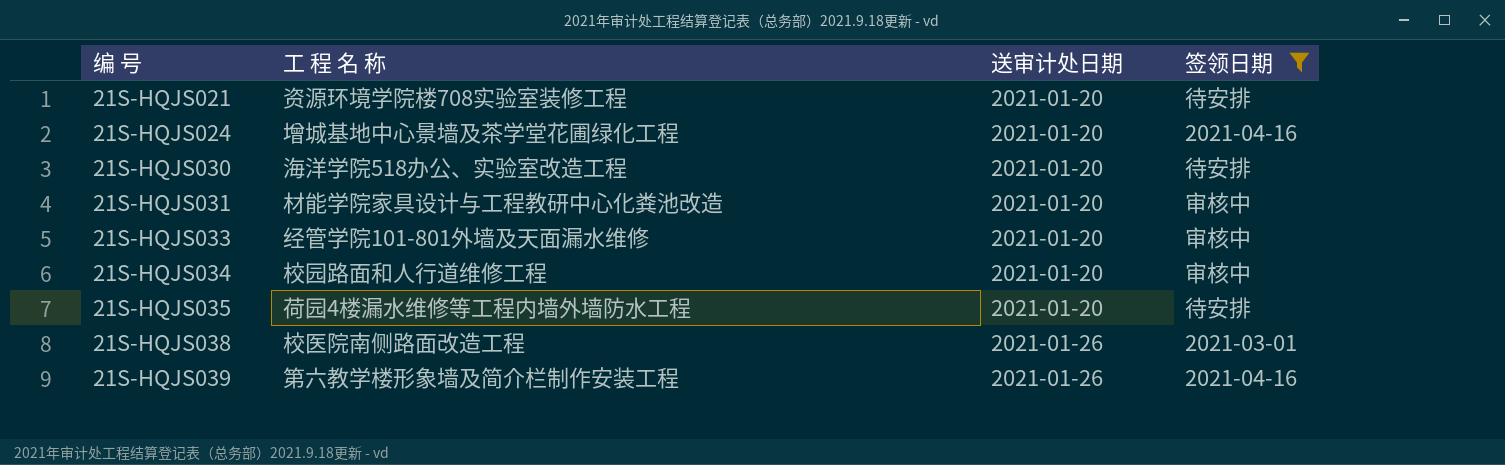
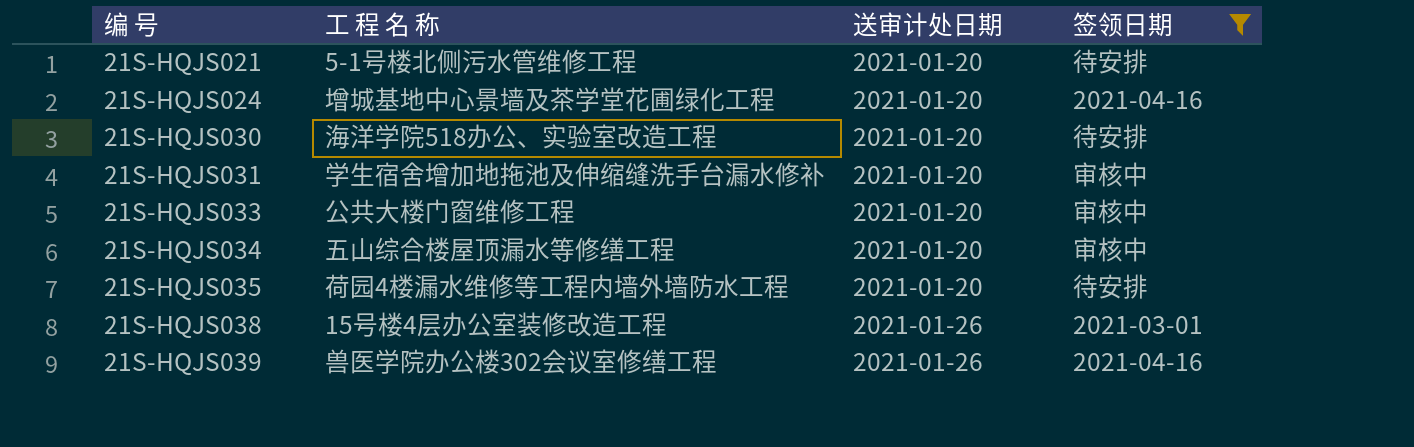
21S-HQJS021 | 工 程 名 称: 资源环境学院楼708实验室装修工程 -> 5-1号楼北侧污水管维修工程
21S-HQJS031 | 工 程 名 称: 材能学院家具设计与工程教研中心化粪池改造 -> 学生宿舍增加地拖池及伸缩缝洗手台漏水修补
21S-HQJS033 | 工 程 名 称: 经管学院101-801外墙及天面漏水维修 -> 公共大楼门窗维修工程
21S-HQJS034 | 工 程 名 称: 校园路面和人行道维修工程 -> 五山综合楼屋顶漏水等修缮工程
21S-HQJS038 | 工 程 名 称: 校医院南侧路面改造工程 -> 15号楼4层办公室装修改造工程
21S-HQJS039 | 工 程 名 称: 第六教学楼形象墙及简介栏制作安装工程 -> 兽医学院办公楼302会议室修缮工程

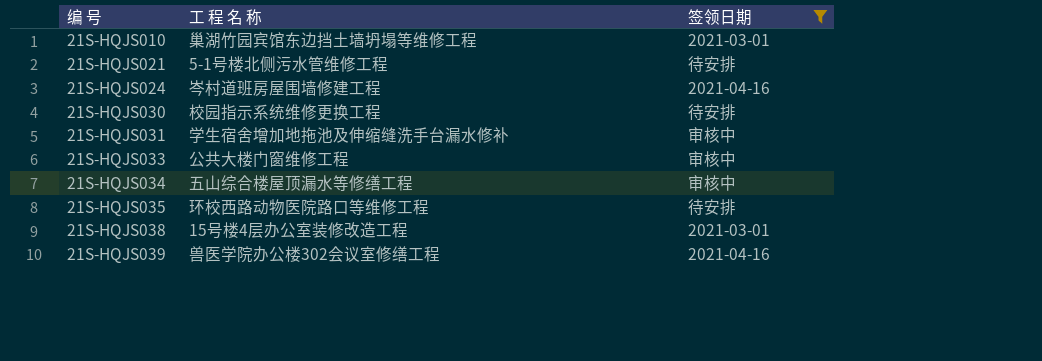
column 送审计处日期 | position: 3 -> none
row 21S-HQJS010: none -> 巢湖竹园宾馆东边挡土墙坍塌等维修工程 | 2021-03-01
21S-HQJS024 | 工 程 名 称: 增城基地中心景墙及茶学堂花圃绿化工程 -> 岑村道班房屋围墙修建工程
21S-HQJS030 | 工 程 名 称: 海洋学院518办公、实验室改造工程 -> 校园指示系统维修更换工程
21S-HQJS035 | 工 程 名 称: 荷园4楼漏水维修等工程内墙外墙防水工程 -> 环校西路动物医院路口等维修工程

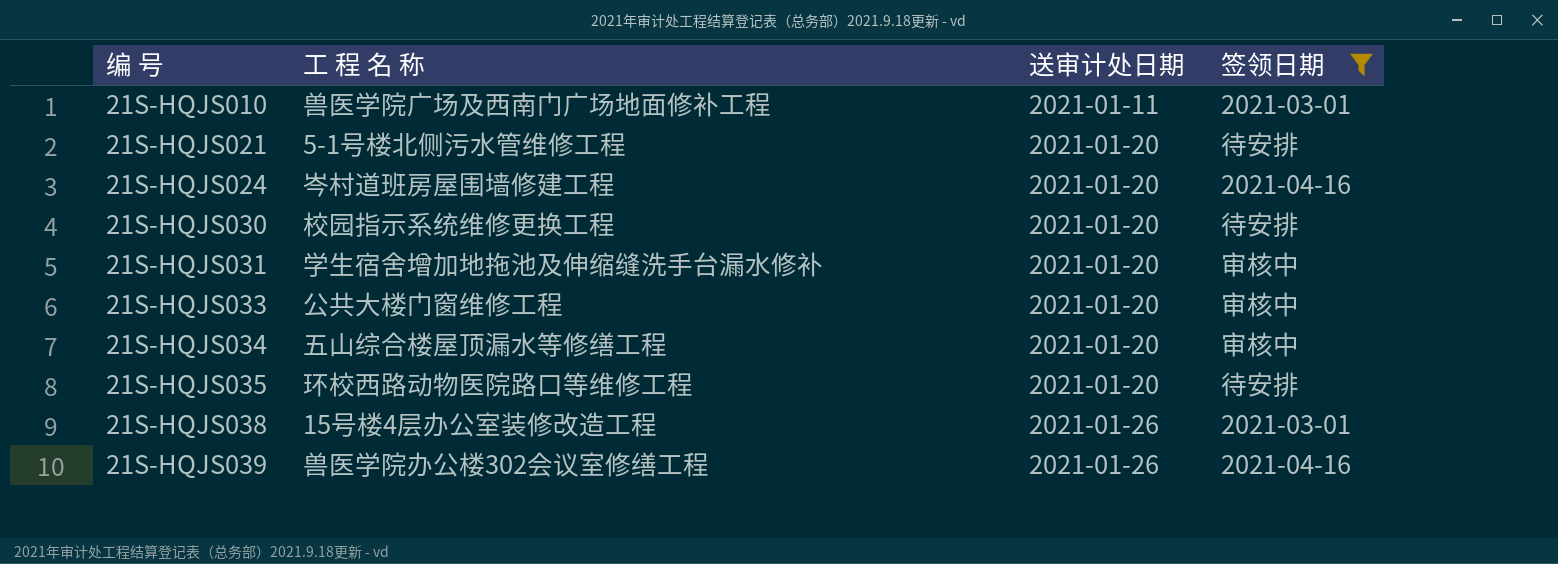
column 送审计处日期 | position: none -> 3
21S-HQJS010 | 工 程 名 称: 巢湖竹园宾馆东边挡土墙坍塌等维修工程 -> 兽医学院广场及西南门广场地面修补工程

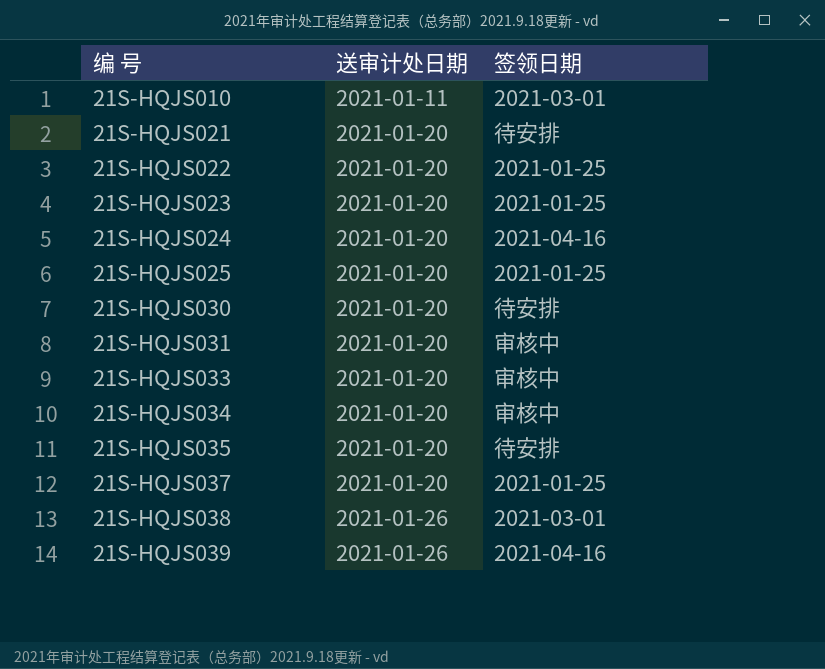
filter: 签领日期 != 2021-01-25 -> none
column 工 程 名 称 | position: 2 -> none

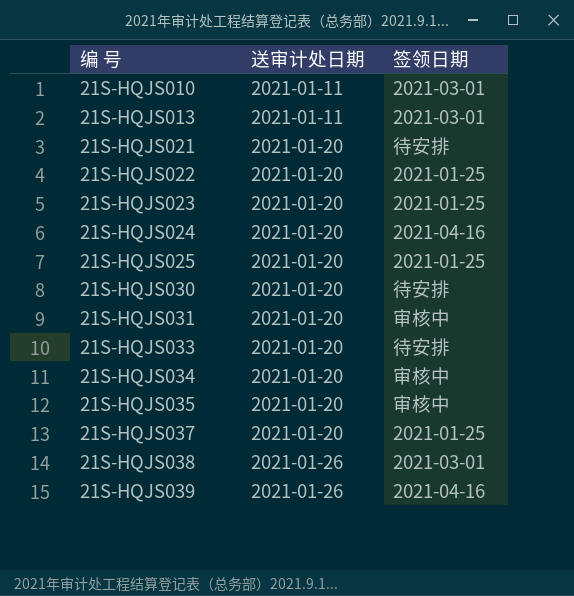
row 21S-HQJS013: none -> 2021-01-11 | 2021-03-01
21S-HQJS033 | 签领日期: 审核中 -> 待安排
21S-HQJS035 | 签领日期: 待安排 -> 审核中

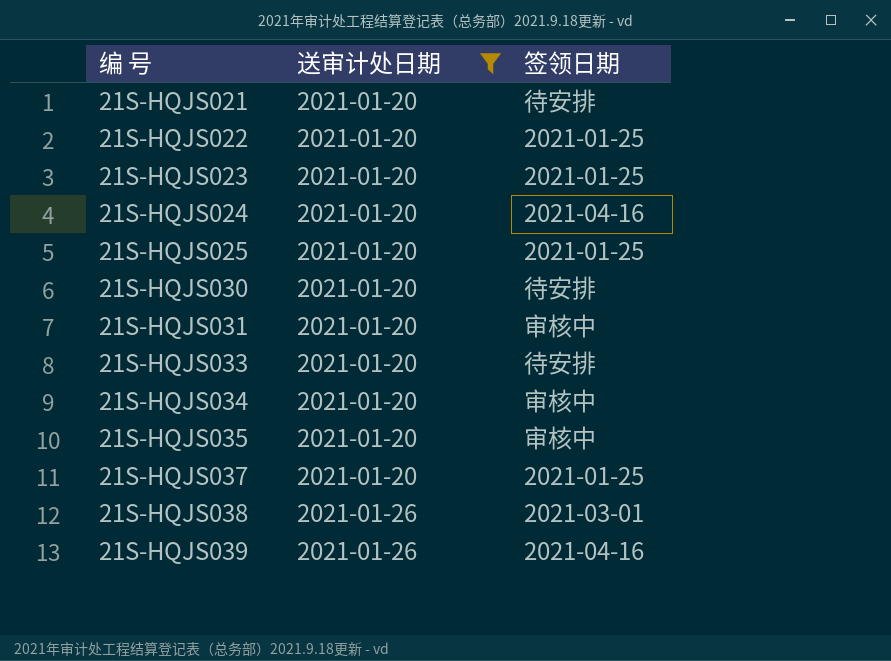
filter: none -> 送审计处日期 != 2021-01-11

